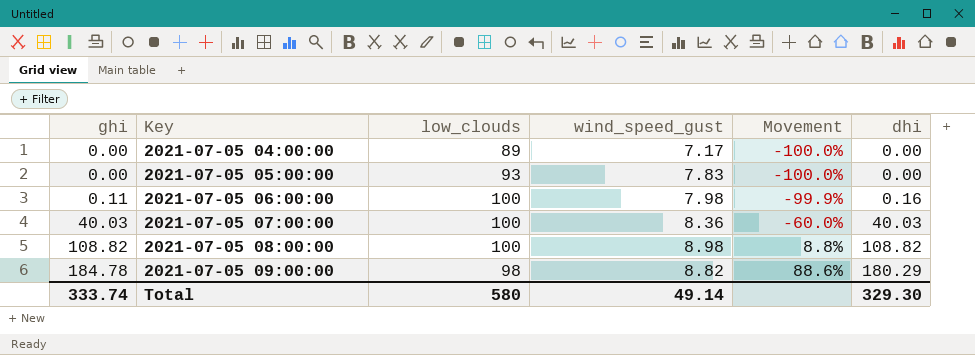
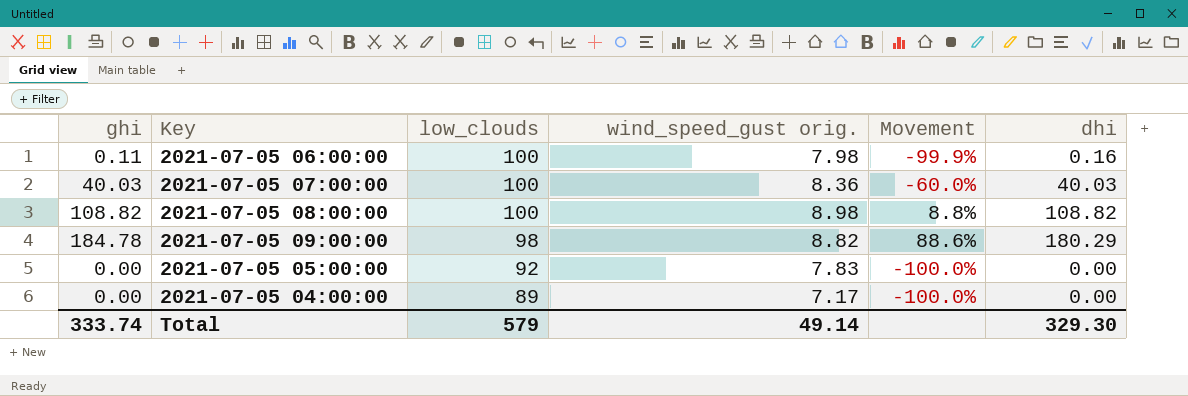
row order: ghi ascending -> low_clouds descending
column name: wind_speed_gust -> wind_speed_gust orig.
2021-07-05 05:00:00 | low_clouds: 93 -> 92
Total | low_clouds: 580 -> 579

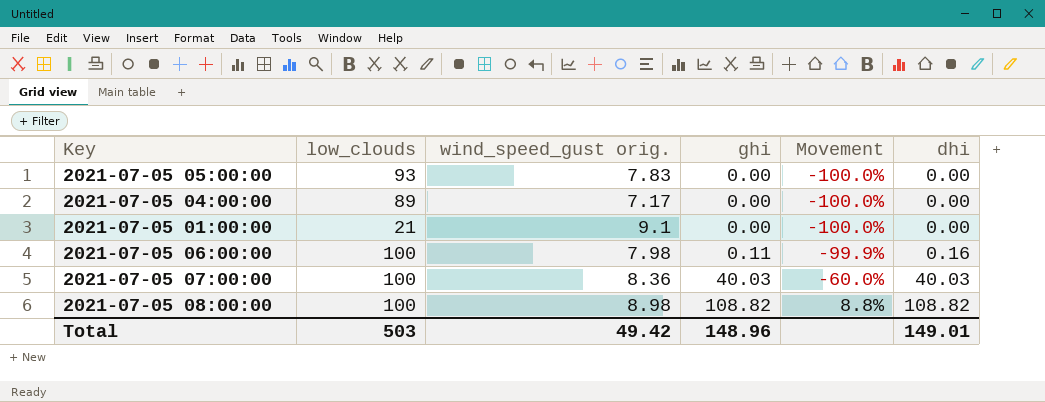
row order: low_clouds descending -> ghi ascending
column ghi | position: 1 -> 4
row 2021-07-05 09:00:00: 184.78 | 98 | 8.82 | 88.6% | 180.29 -> none
2021-07-05 05:00:00 | low_clouds: 92 -> 93
row 2021-07-05 01:00:00: none -> 21 | 9.1 | 0.00 | -100.0% | 0.00
Total | low_clouds: 579 -> 503
Total | wind_speed_gust orig.: 49.14 -> 49.42
Total | ghi: 333.74 -> 148.96
Total | dhi: 329.30 -> 149.01

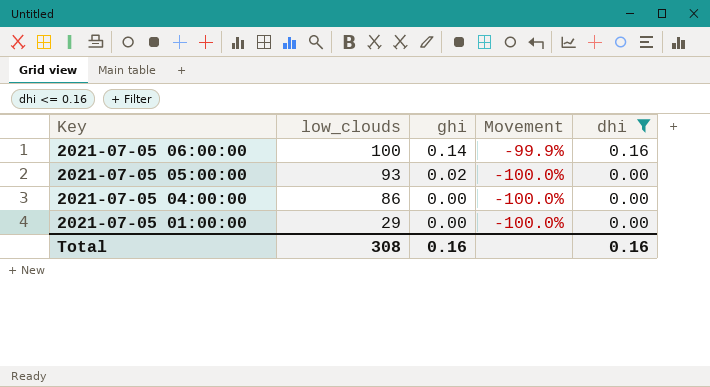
filter: none -> dhi <= 0.16
row order: ghi ascending -> Key descending
column wind_speed_gust orig. | position: 3 -> none
2021-07-05 06:00:00 | ghi: 0.11 -> 0.14
2021-07-05 05:00:00 | ghi: 0.00 -> 0.02
2021-07-05 04:00:00 | low_clouds: 89 -> 86
2021-07-05 01:00:00 | low_clouds: 21 -> 29
Total | low_clouds: 503 -> 308
Total | ghi: 148.96 -> 0.16
Total | dhi: 149.01 -> 0.16

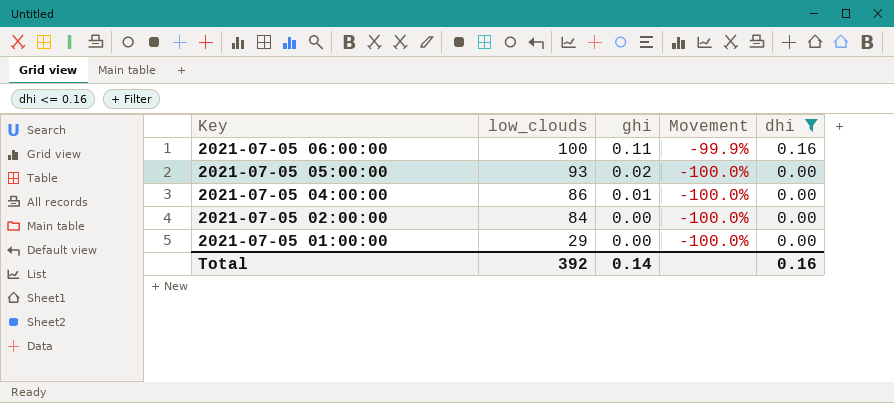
2021-07-05 06:00:00 | ghi: 0.14 -> 0.11
2021-07-05 04:00:00 | ghi: 0.00 -> 0.01
row 2021-07-05 02:00:00: none -> 84 | 0.00 | -100.0% | 0.00
Total | low_clouds: 308 -> 392
Total | ghi: 0.16 -> 0.14

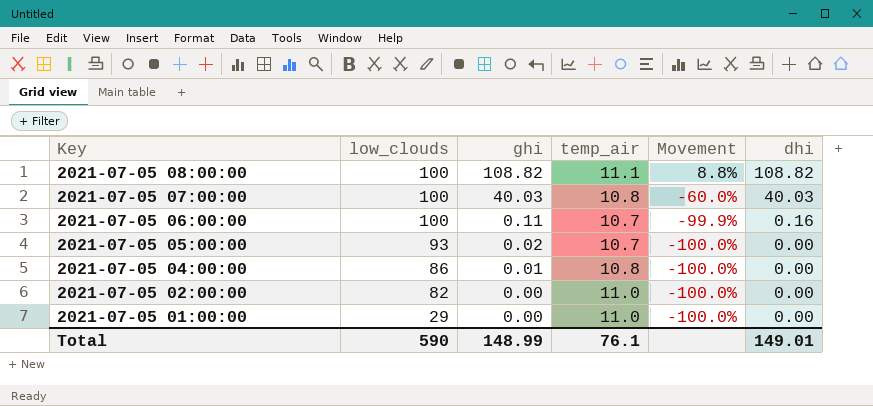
filter: dhi <= 0.16 -> none
column temp_air | position: none -> 4
2021-07-05 02:00:00 | low_clouds: 84 -> 82
Total | low_clouds: 392 -> 590
Total | ghi: 0.14 -> 148.99
Total | dhi: 0.16 -> 149.01

